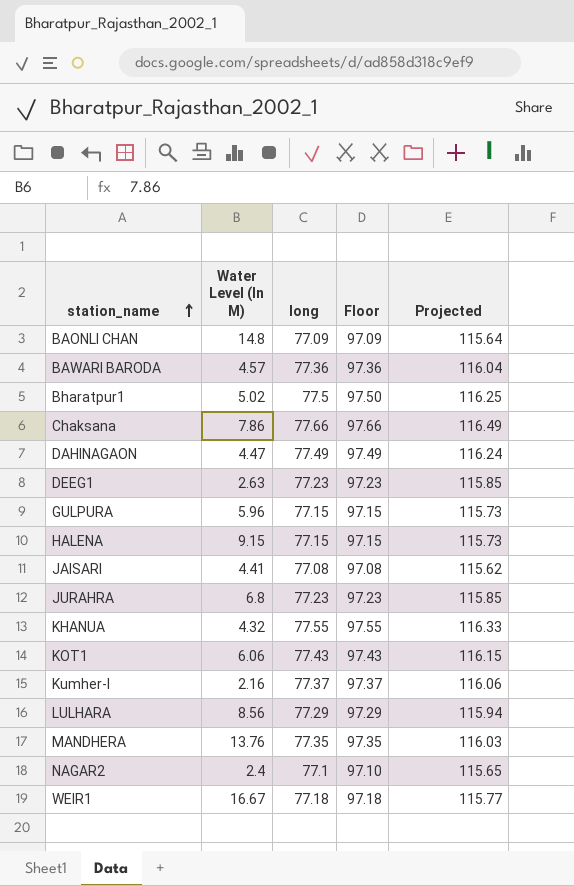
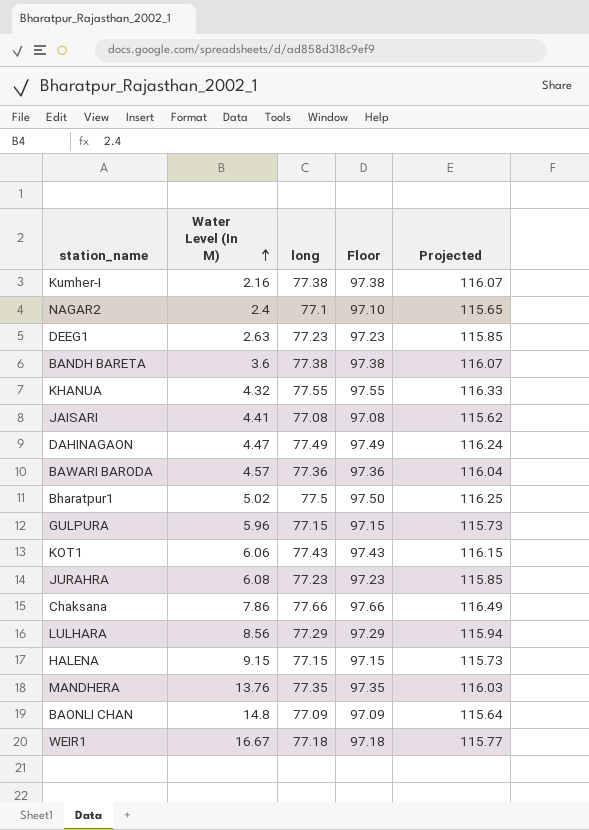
row order: station_name ascending -> Water Level (In M) ascending
Kumher-I | long: 77.37 -> 77.38
Kumher-I | Floor: 97.37 -> 97.38
Kumher-I | Projected: 116.06 -> 116.07
row BANDH BARETA: none -> 3.6 | 77.38 | 97.38 | 116.07
JURAHRA | Water Level (In M): 6.8 -> 6.08

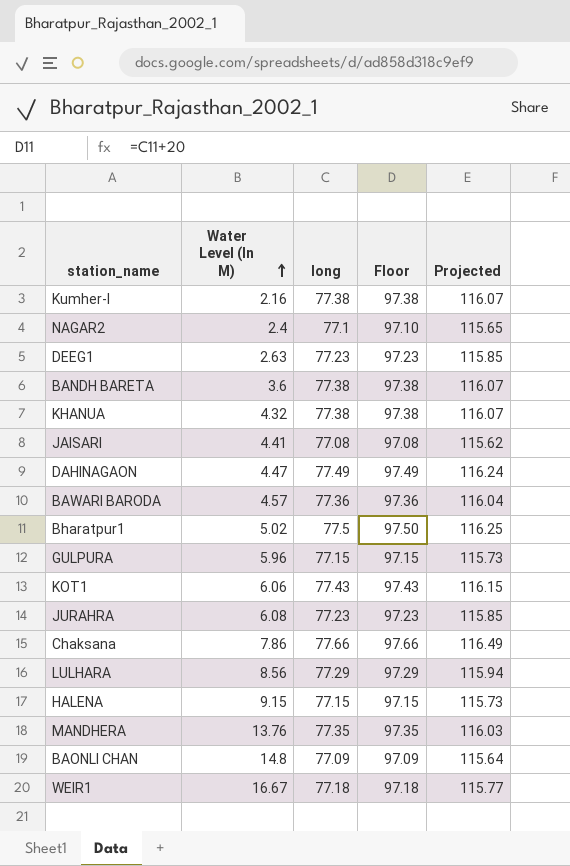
KHANUA | long: 77.55 -> 77.38
KHANUA | Floor: 97.55 -> 97.38
KHANUA | Projected: 116.33 -> 116.07

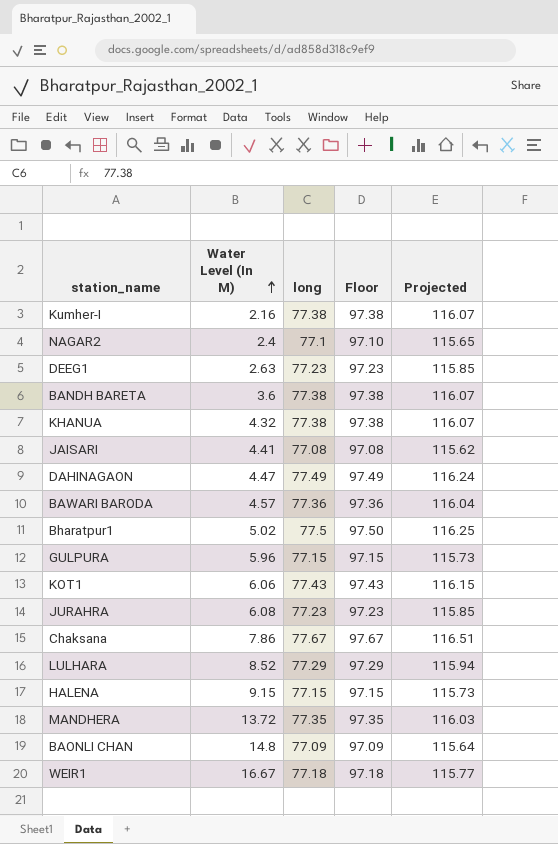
Chaksana | long: 77.66 -> 77.67
Chaksana | Floor: 97.66 -> 97.67
Chaksana | Projected: 116.49 -> 116.51
LULHARA | Water Level (In M): 8.56 -> 8.52
MANDHERA | Water Level (In M): 13.76 -> 13.72

